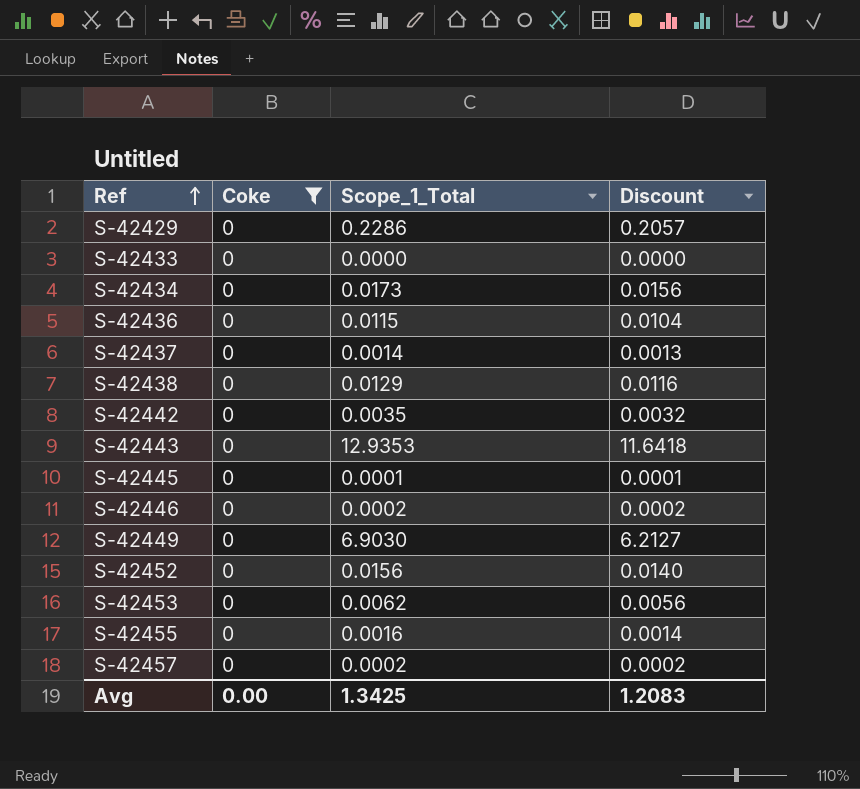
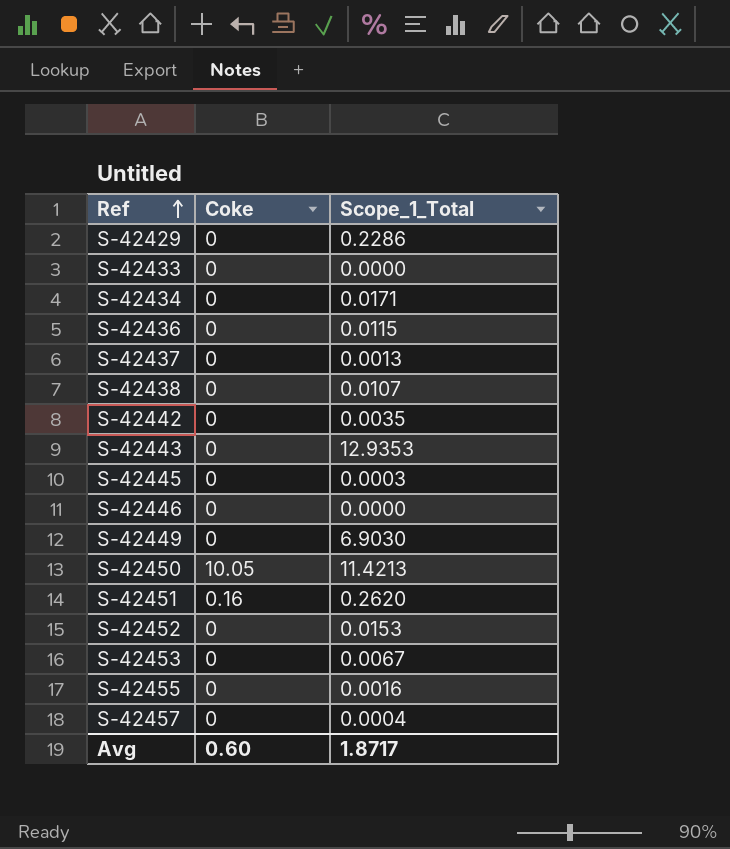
filter: Coke = 0 -> none
column Discount | formula: [Scope_1_Total] * 0.9 -> none
S-42434 | Scope_1_Total: 0.0173 -> 0.0171
S-42437 | Scope_1_Total: 0.0014 -> 0.0013
S-42438 | Scope_1_Total: 0.0129 -> 0.0107
S-42445 | Scope_1_Total: 0.0001 -> 0.0003
S-42446 | Scope_1_Total: 0.0002 -> 0.0000
S-42452 | Scope_1_Total: 0.0156 -> 0.0153
S-42453 | Scope_1_Total: 0.0062 -> 0.0067
S-42457 | Scope_1_Total: 0.0002 -> 0.0004
Avg | Coke: 0.00 -> 0.60
Avg | Scope_1_Total: 1.3425 -> 1.8717

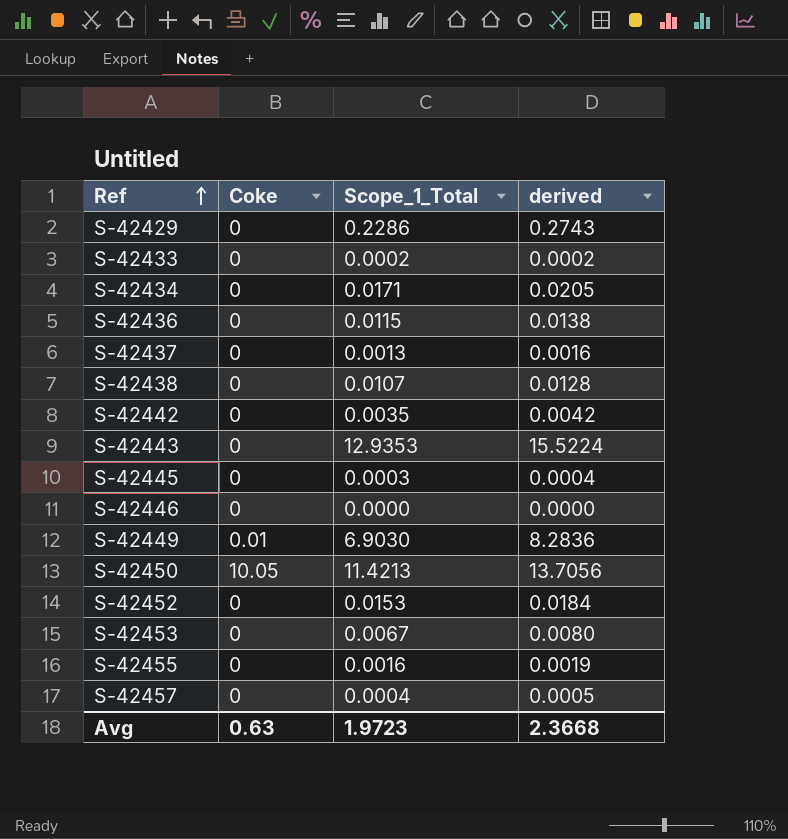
column derived | formula: none -> [Scope_1_Total] * 1.2
row S-42451: 0.16 | 0.2620 -> none
S-42433 | Scope_1_Total: 0.0000 -> 0.0002
S-42449 | Coke: 0 -> 0.01
Avg | Coke: 0.60 -> 0.63
Avg | Scope_1_Total: 1.8717 -> 1.9723

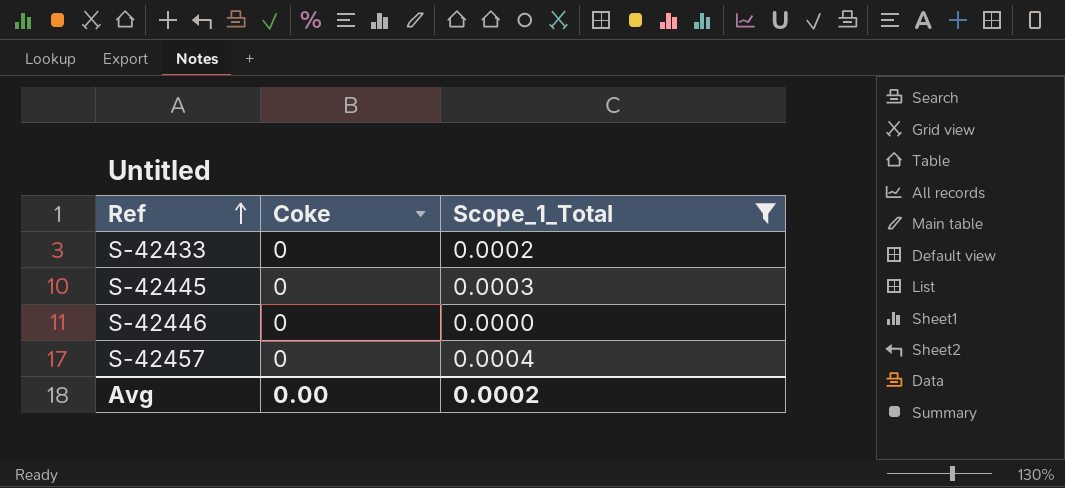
filter: none -> Scope_1_Total <= 0.0004
column derived | formula: [Scope_1_Total] * 1.2 -> none
Avg | Coke: 0.63 -> 0.00
Avg | Scope_1_Total: 1.9723 -> 0.0002

